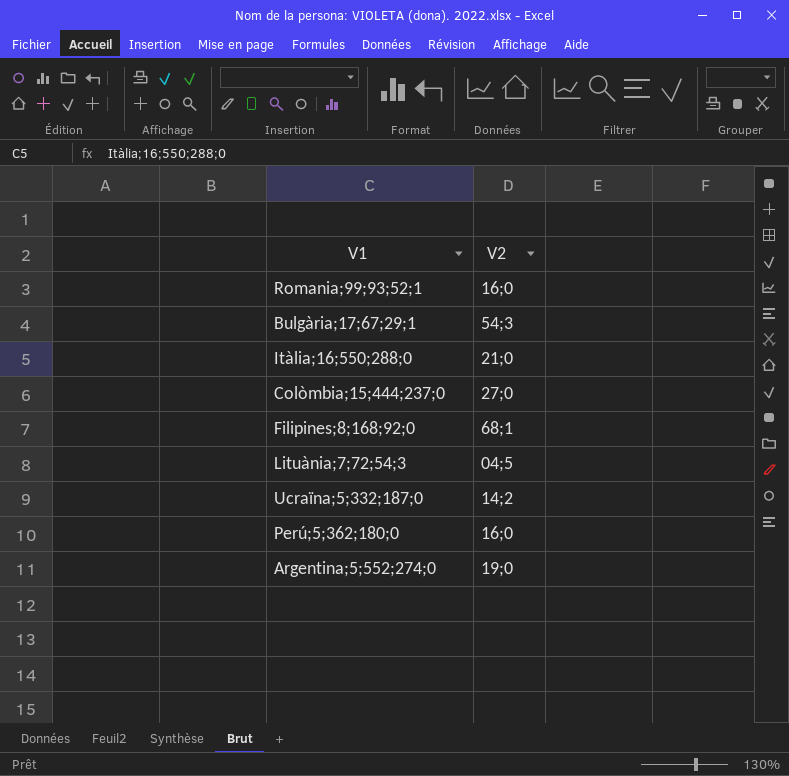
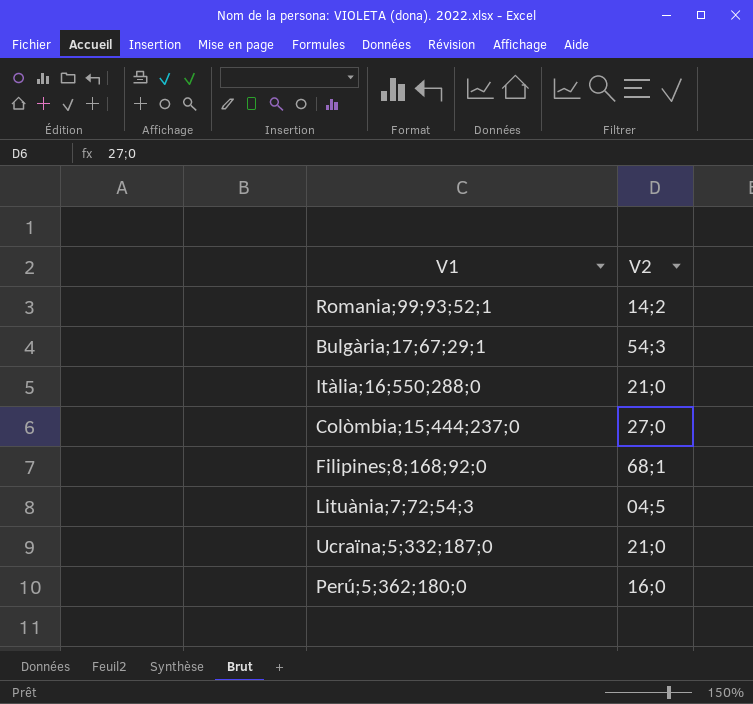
row Argentina;5;552;274;0: 19;0 -> none
Romania;99;93;52;1 | V2: 16;0 -> 14;2
Ucraïna;5;332;187;0 | V2: 14;2 -> 21;0

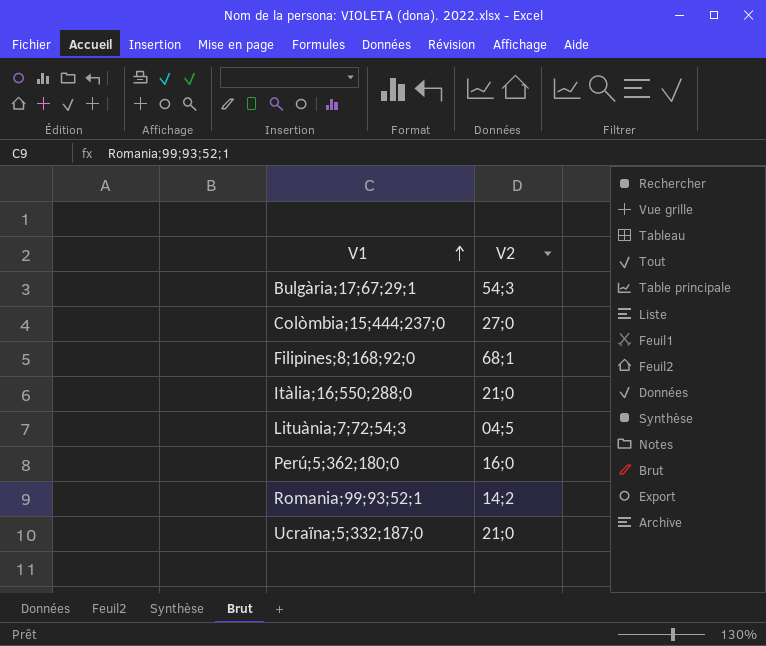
row order: none -> V1 ascending

